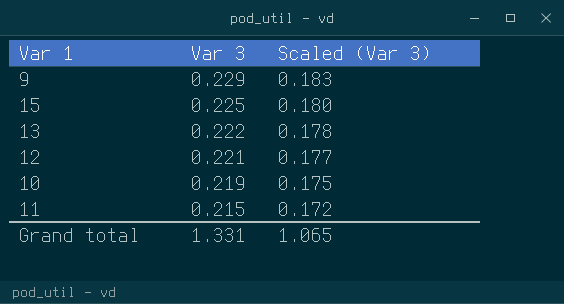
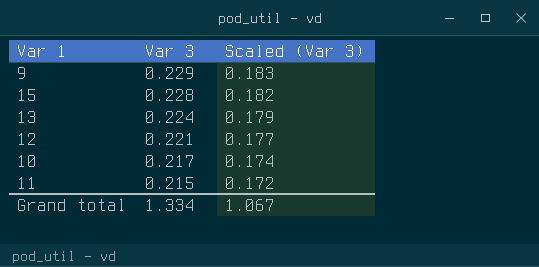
15 | Var 3: 0.225 -> 0.228
15 | Scaled (Var 3): 0.180 -> 0.182
13 | Var 3: 0.222 -> 0.224
13 | Scaled (Var 3): 0.178 -> 0.179
10 | Var 3: 0.219 -> 0.217
10 | Scaled (Var 3): 0.175 -> 0.174
Grand total | Var 3: 1.331 -> 1.334
Grand total | Scaled (Var 3): 1.065 -> 1.067

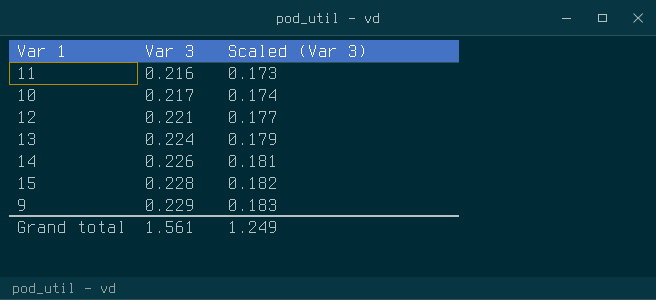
row order: Var 3 descending -> Var 3 ascending
11 | Var 3: 0.215 -> 0.216
11 | Scaled (Var 3): 0.172 -> 0.173
row 14: none -> 0.226 | 0.181
Grand total | Var 3: 1.334 -> 1.561
Grand total | Scaled (Var 3): 1.067 -> 1.249

